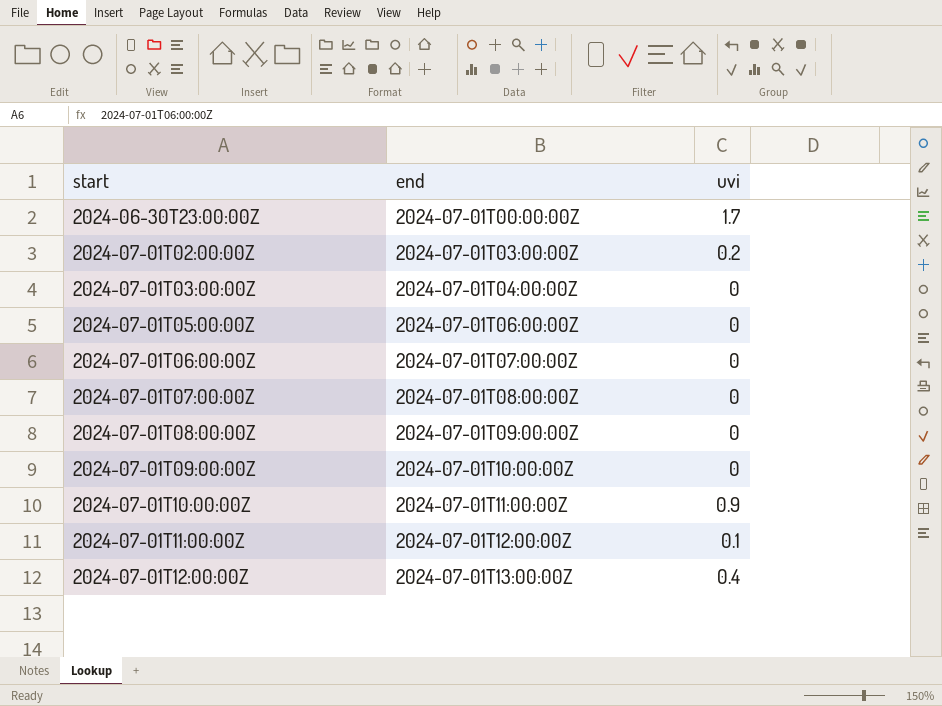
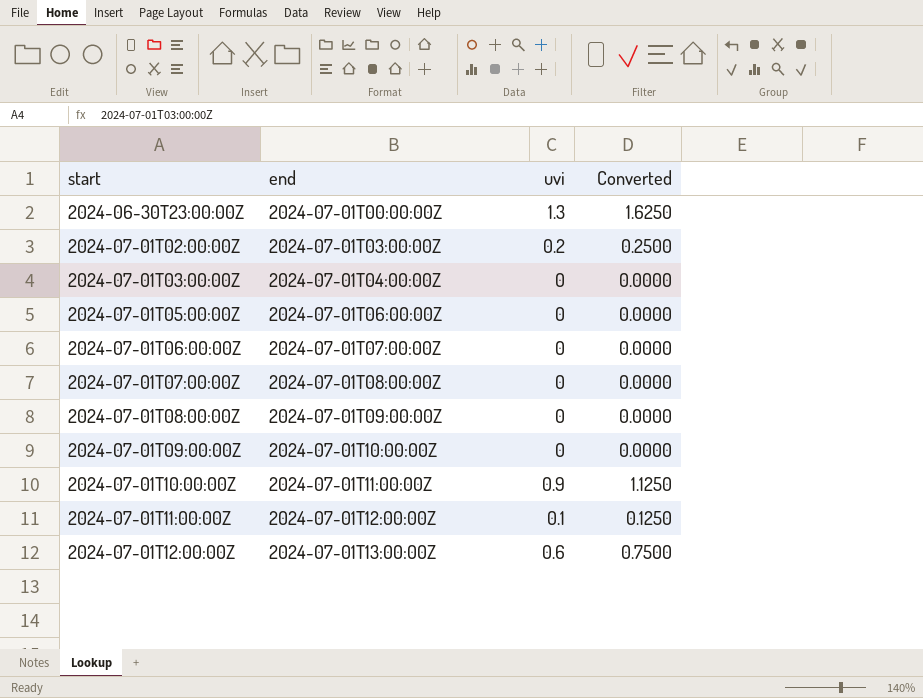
column Converted | formula: none -> [uvi] * 1.25
2024-06-30T23:00:00Z | uvi: 1.7 -> 1.3
2024-07-01T12:00:00Z | uvi: 0.4 -> 0.6

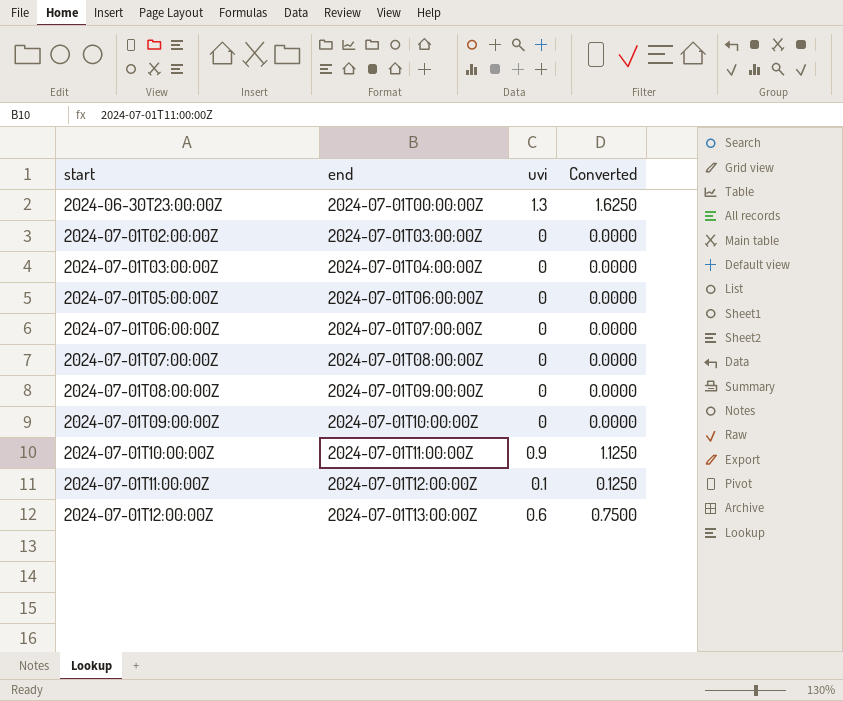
2024-07-01T02:00:00Z | uvi: 0.2 -> 0
2024-07-01T02:00:00Z | Converted: 0.2500 -> 0.0000

